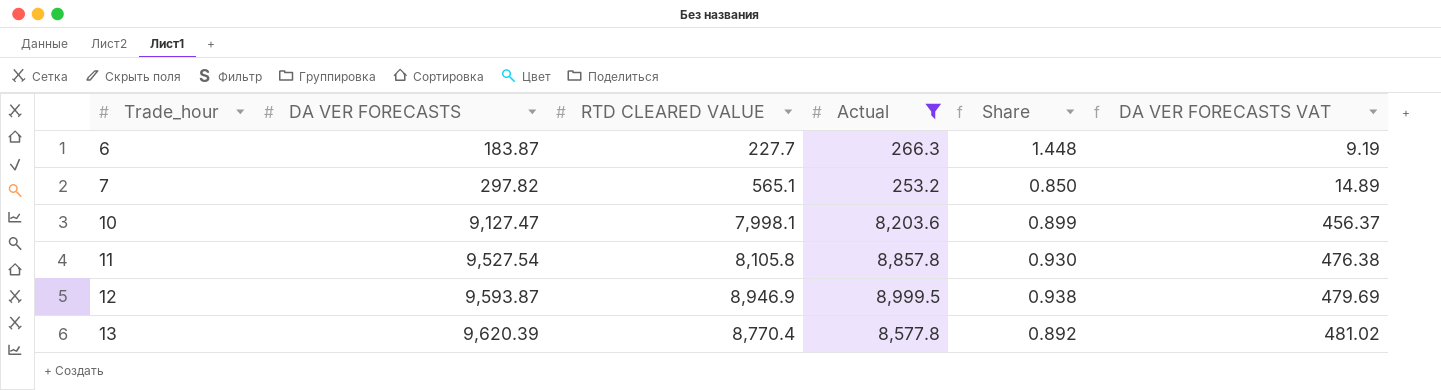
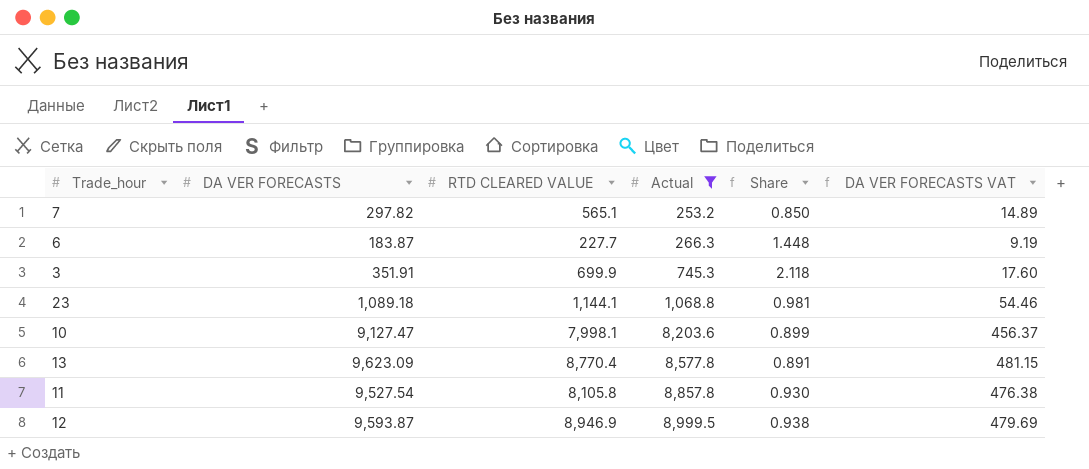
row order: Trade_hour ascending -> Actual ascending
row 3: none -> 351.91 | 699.9 | 745.3 | 2.118 | 17.60
row 23: none -> 1,089.18 | 1,144.1 | 1,068.8 | 0.981 | 54.46
13 | DA VER FORECASTS: 9,620.39 -> 9,623.09
13 | Share: 0.892 -> 0.891
13 | DA VER FORECASTS VAT: 481.02 -> 481.15

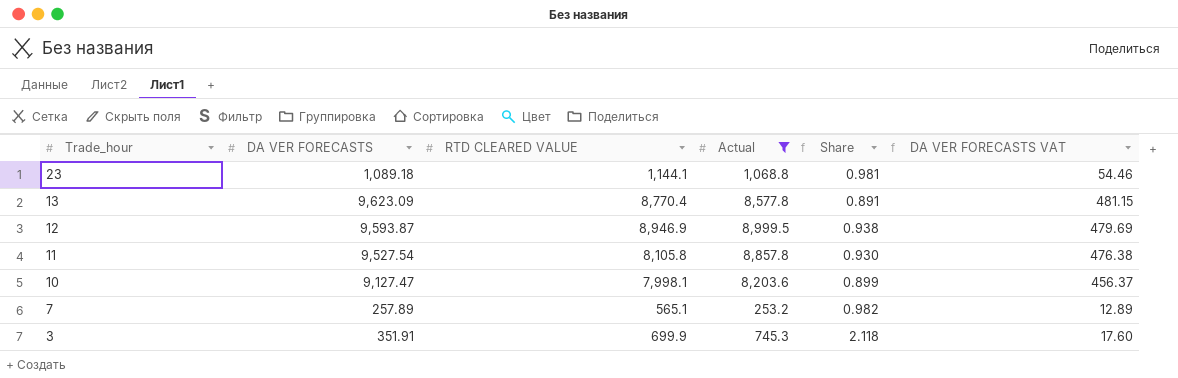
row order: Actual ascending -> Trade_hour descending
row 6: 183.87 | 227.7 | 266.3 | 1.448 | 9.19 -> none
7 | DA VER FORECASTS: 297.82 -> 257.89
7 | Share: 0.850 -> 0.982
7 | DA VER FORECASTS VAT: 14.89 -> 12.89

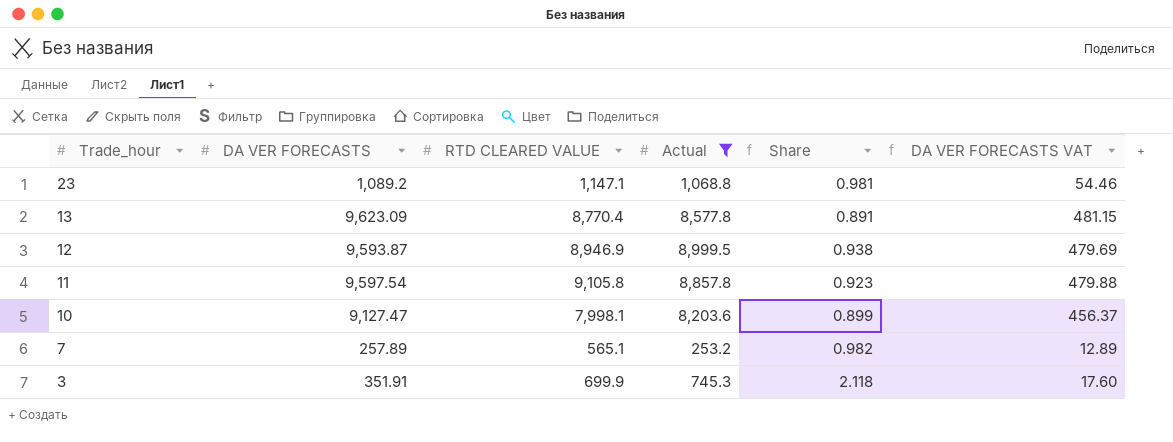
23 | DA VER FORECASTS: 1,089.18 -> 1,089.2
23 | RTD CLEARED VALUE: 1,144.1 -> 1,147.1
11 | DA VER FORECASTS: 9,527.54 -> 9,597.54
11 | RTD CLEARED VALUE: 8,105.8 -> 9,105.8
11 | Share: 0.930 -> 0.923
11 | DA VER FORECASTS VAT: 476.38 -> 479.88

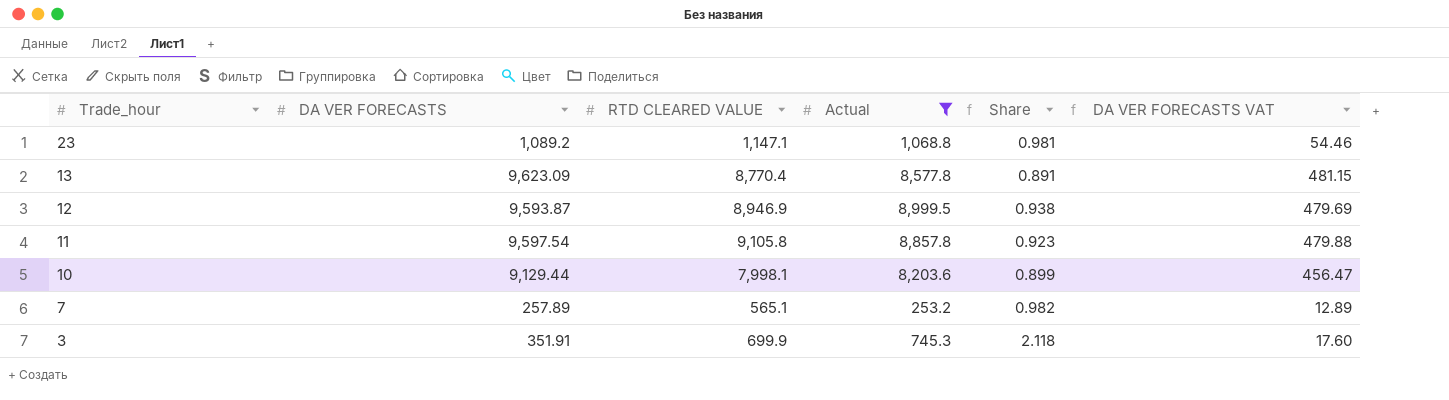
10 | DA VER FORECASTS: 9,127.47 -> 9,129.44
10 | DA VER FORECASTS VAT: 456.37 -> 456.47

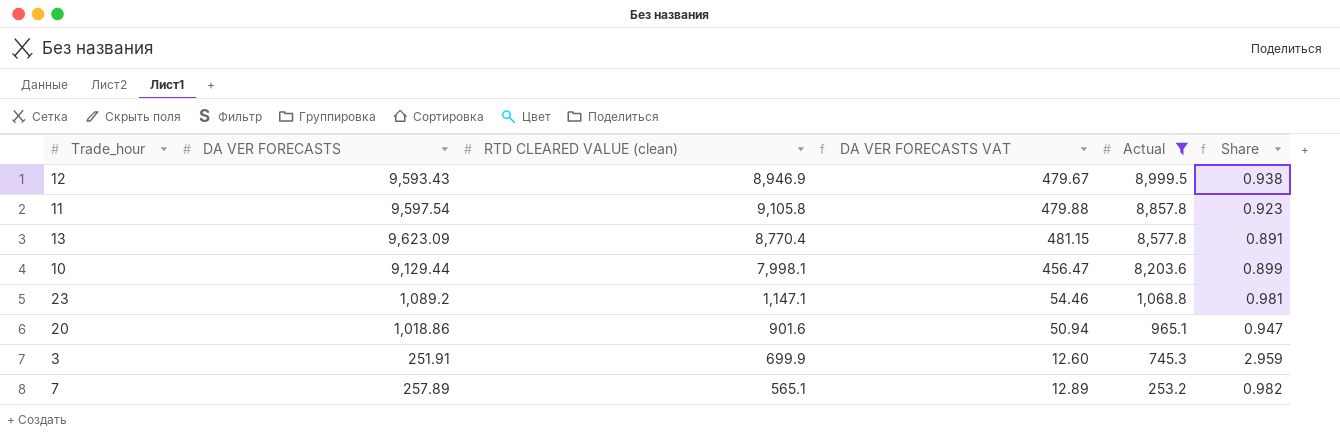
row order: Trade_hour descending -> Actual descending
column name: RTD CLEARED VALUE -> RTD CLEARED VALUE (clean)
column DA VER FORECASTS VAT | position: 6 -> 4
12 | DA VER FORECASTS: 9,593.87 -> 9,593.43
12 | DA VER FORECASTS VAT: 479.69 -> 479.67
row 20: none -> 1,018.86 | 901.6 | 50.94 | 965.1 | 0.947
3 | DA VER FORECASTS: 351.91 -> 251.91
3 | DA VER FORECASTS VAT: 17.60 -> 12.60
3 | Share: 2.118 -> 2.959

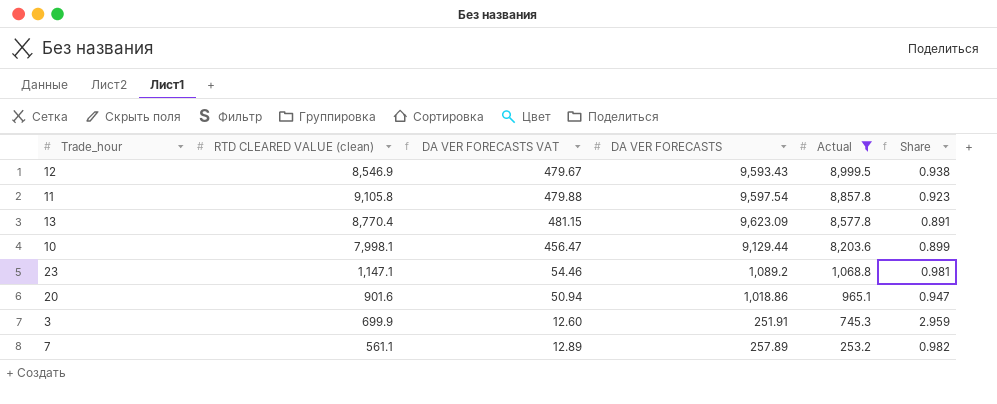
column DA VER FORECASTS | position: 2 -> 4
12 | RTD CLEARED VALUE (clean): 8,946.9 -> 8,546.9
7 | RTD CLEARED VALUE (clean): 565.1 -> 561.1

